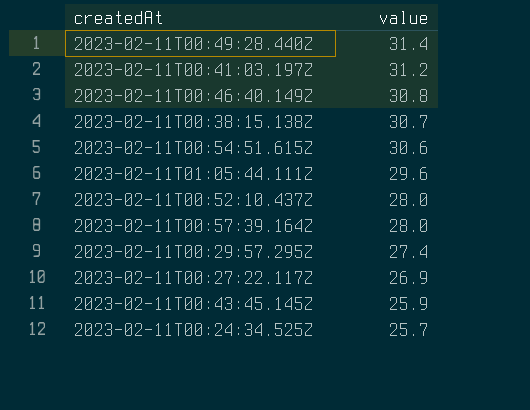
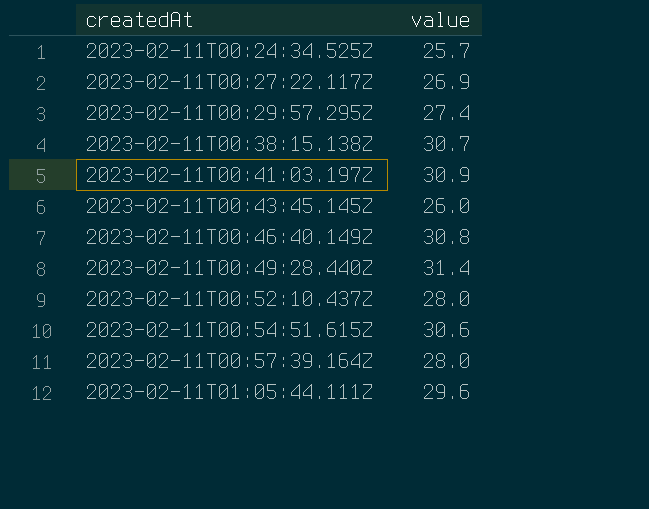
row order: value descending -> createdAt ascending
2023-02-11T00:41:03.197Z | value: 31.2 -> 30.9
2023-02-11T00:43:45.145Z | value: 25.9 -> 26.0

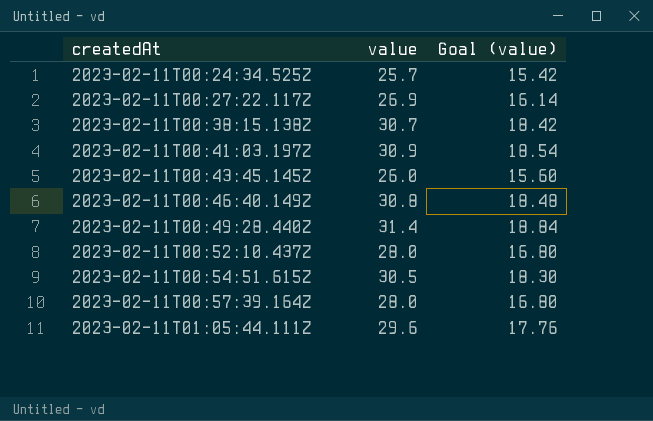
column Goal (value) | formula: none -> [value] * 0.6
row 2023-02-11T00:29:57.295Z: 27.4 -> none
2023-02-11T00:54:51.615Z | value: 30.6 -> 30.5

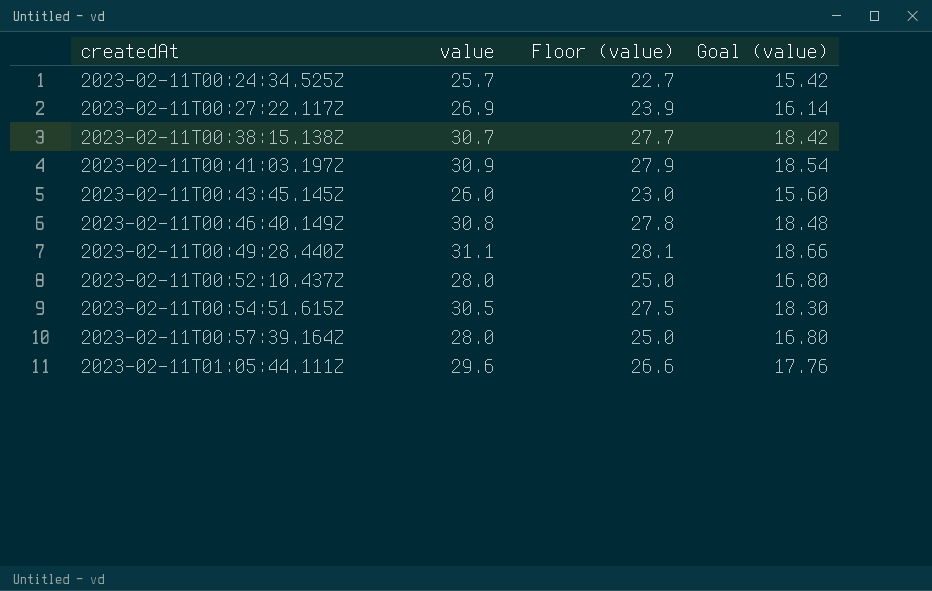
column Floor (value) | formula: none -> [value] - 3
2023-02-11T00:49:28.440Z | value: 31.4 -> 31.1
2023-02-11T00:49:28.440Z | Goal (value): 18.84 -> 18.66

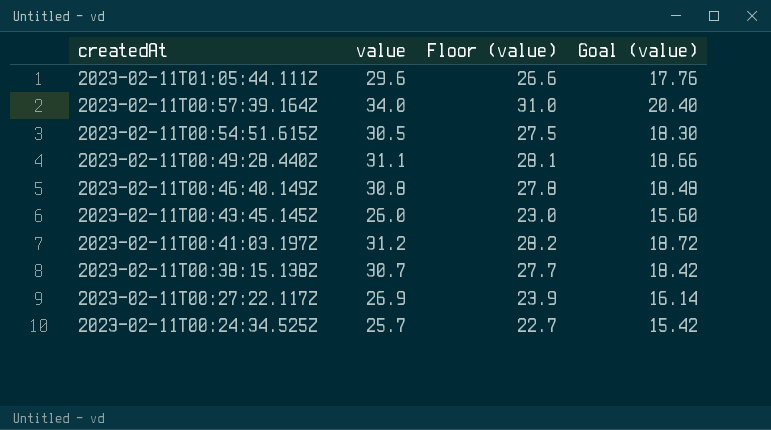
row order: createdAt ascending -> createdAt descending
row 2023-02-11T00:52:10.437Z: 28.0 | 25.0 | 16.80 -> none
2023-02-11T00:57:39.164Z | value: 28.0 -> 34.0
2023-02-11T00:57:39.164Z | Floor (value): 25.0 -> 31.0
2023-02-11T00:57:39.164Z | Goal (value): 16.80 -> 20.40
2023-02-11T00:41:03.197Z | value: 30.9 -> 31.2
2023-02-11T00:41:03.197Z | Floor (value): 27.9 -> 28.2
2023-02-11T00:41:03.197Z | Goal (value): 18.54 -> 18.72

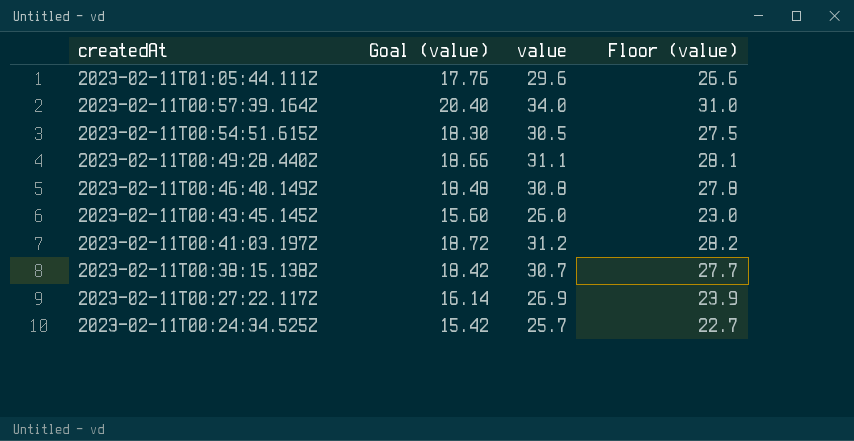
column Goal (value) | position: 4 -> 2

